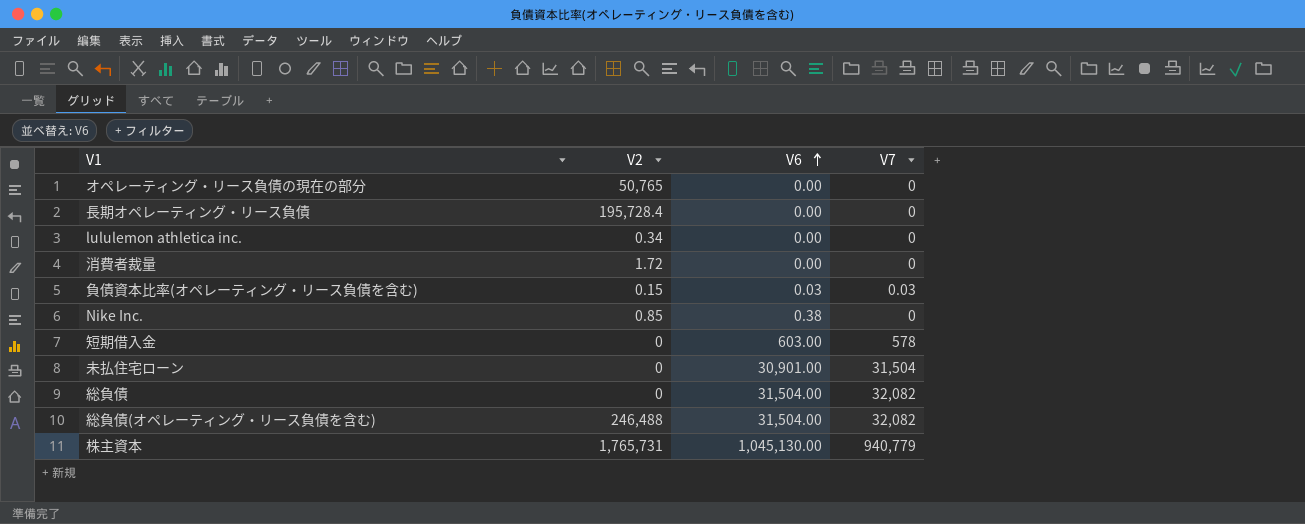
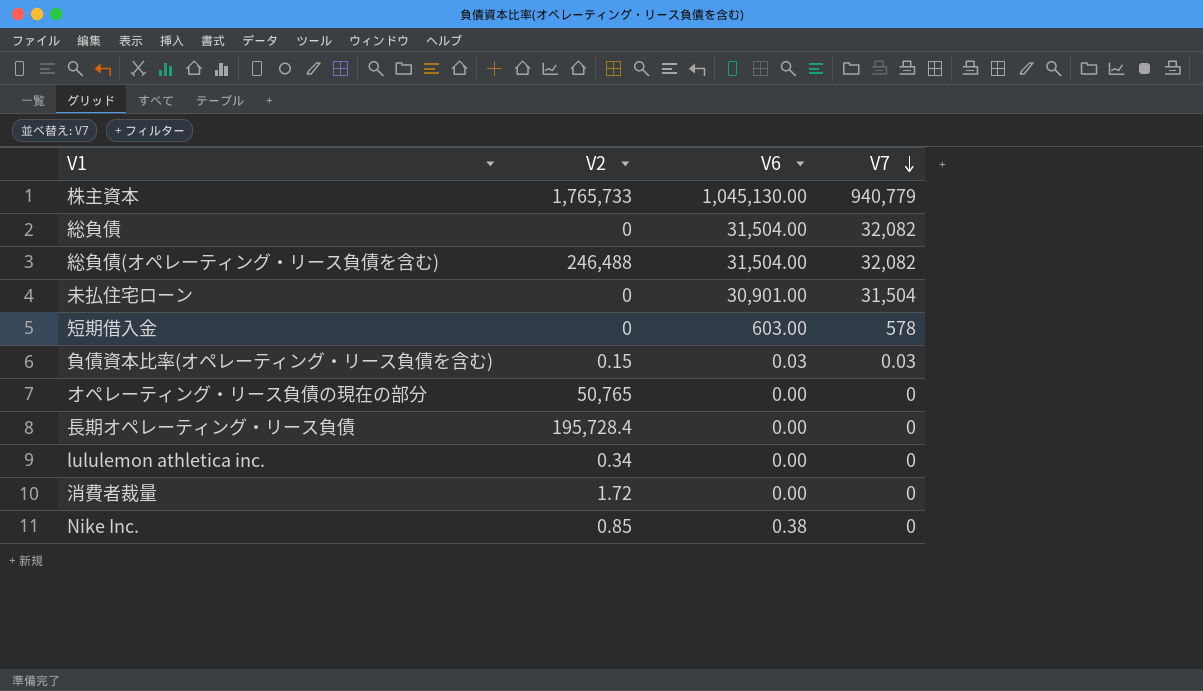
row order: V6 ascending -> V7 descending
株主資本 | V2: 1,765,731 -> 1,765,733

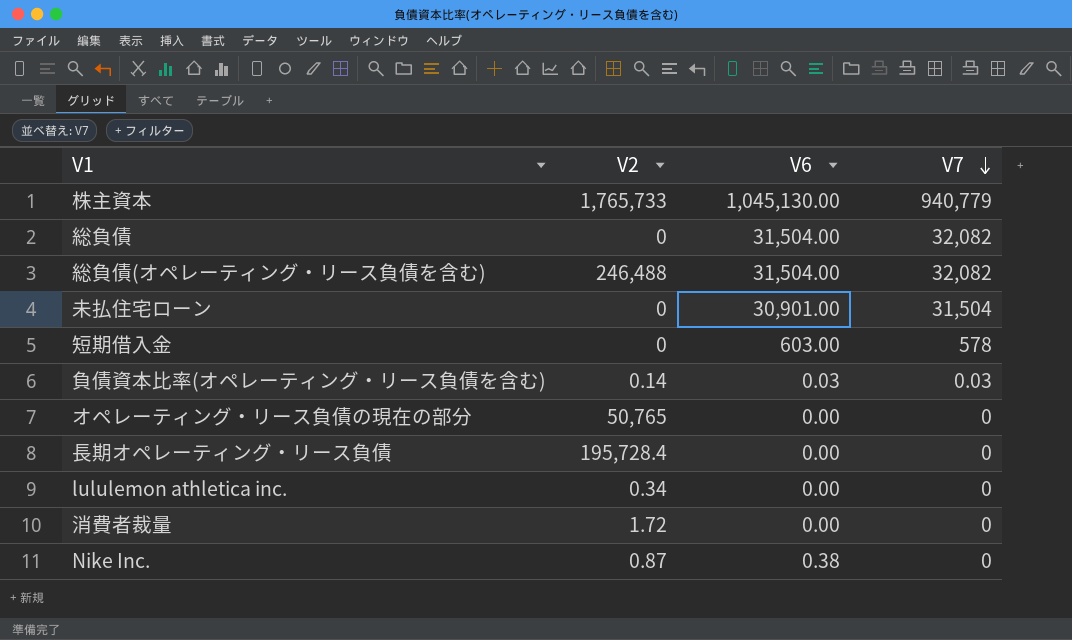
負債資本比率(オペレーティング・リース負債を含む) | V2: 0.15 -> 0.14
Nike Inc. | V2: 0.85 -> 0.87

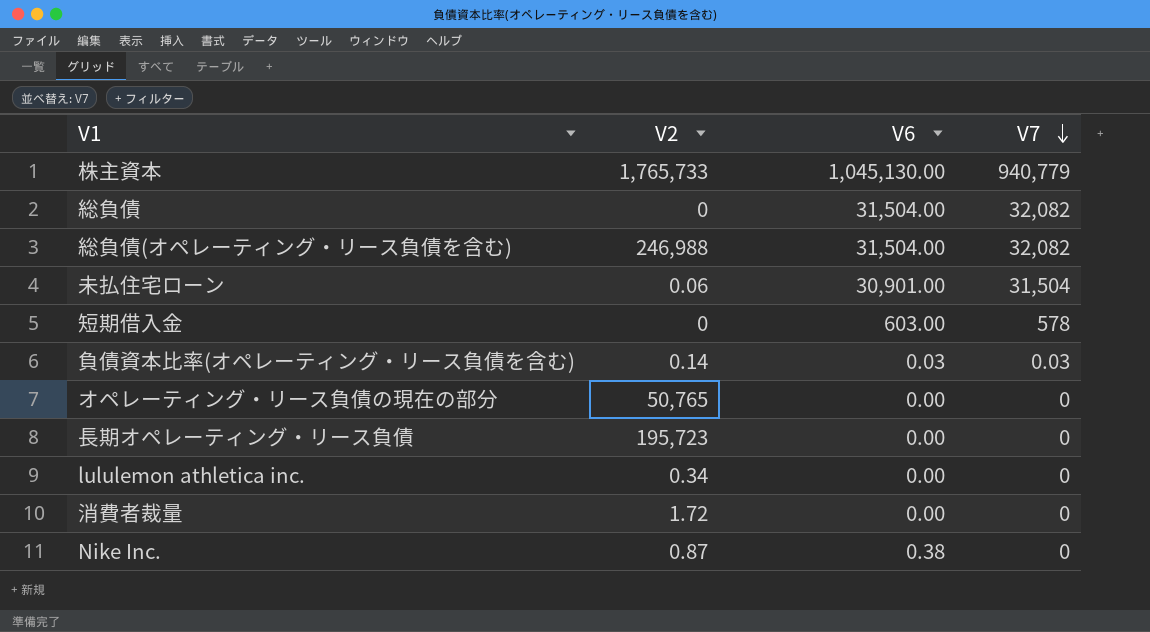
総負債(オペレーティング・リース負債を含む) | V2: 246,488 -> 246,988
未払住宅ローン | V2: 0 -> 0.06
長期オペレーティング・リース負債 | V2: 195,728.4 -> 195,723

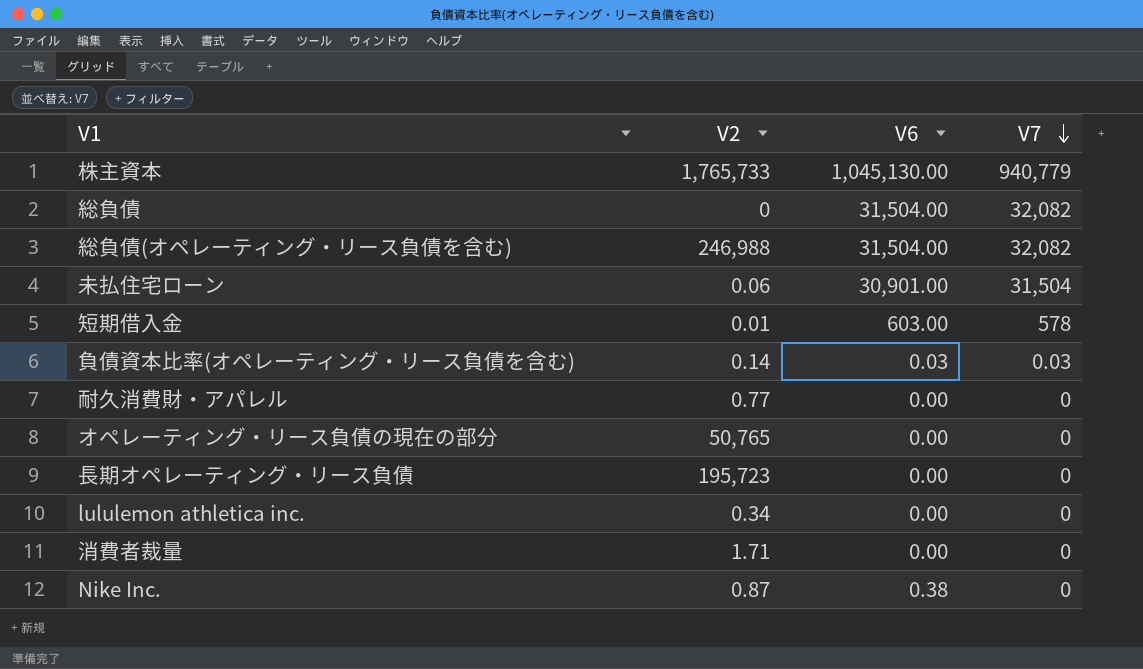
短期借入金 | V2: 0 -> 0.01
row 耐久消費財・アパレル: none -> 0.77 | 0.00 | 0
消費者裁量 | V2: 1.72 -> 1.71

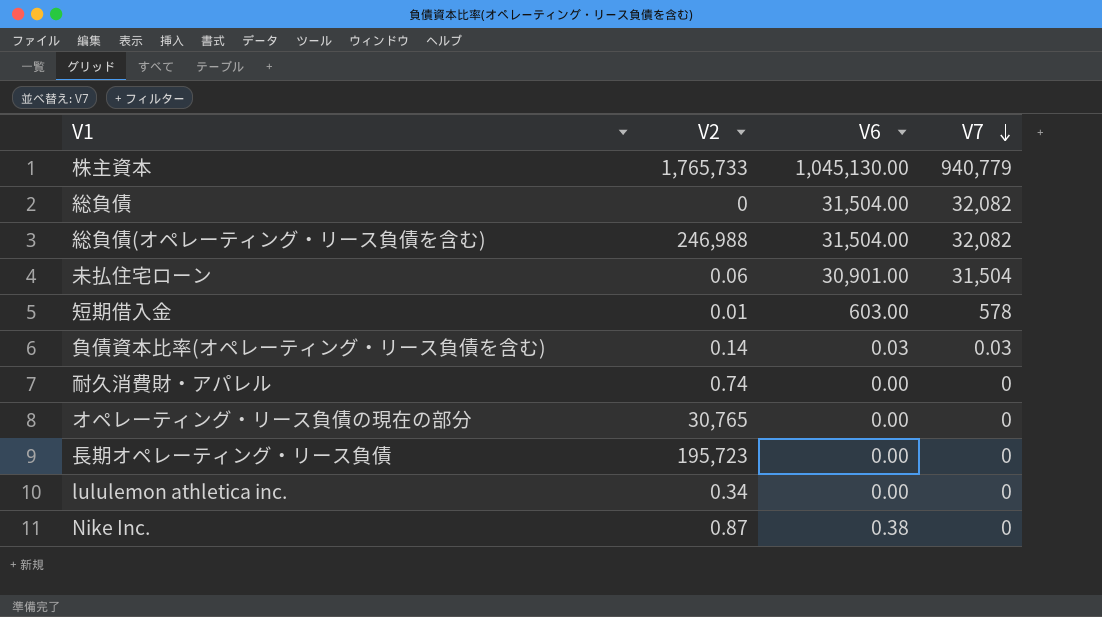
row 消費者裁量: 1.71 | 0.00 | 0 -> none
耐久消費財・アパレル | V2: 0.77 -> 0.74
オペレーティング・リース負債の現在の部分 | V2: 50,765 -> 30,765

